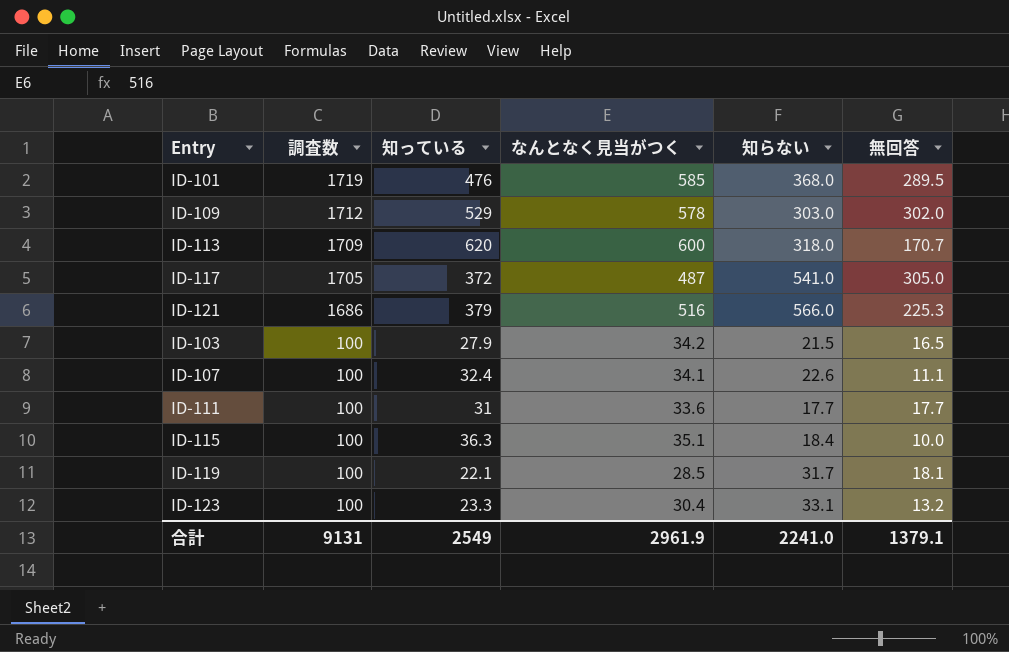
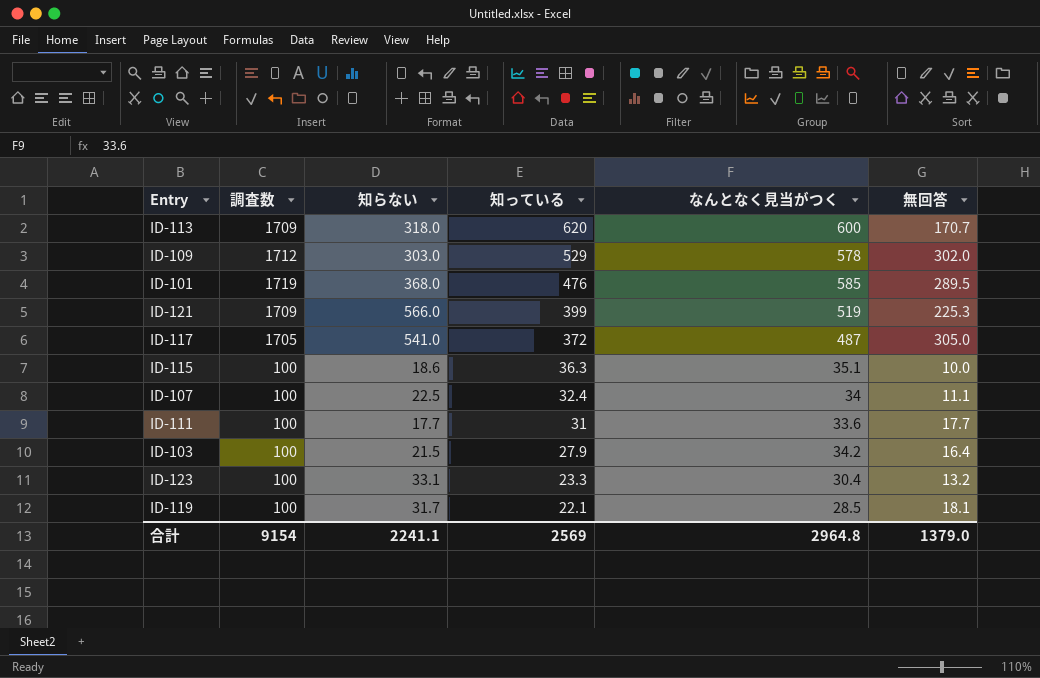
row order: 調査数 descending -> 知っている descending
column 知らない | position: 5 -> 3
ID-121 | 調査数: 1686 -> 1709
ID-121 | 知っている: 379 -> 399
ID-121 | なんとなく見当がつく: 516 -> 519
ID-115 | 知らない: 18.4 -> 18.6
ID-107 | 知らない: 22.6 -> 22.5
ID-107 | なんとなく見当がつく: 34.1 -> 34
ID-103 | 無回答: 16.5 -> 16.4
合計 | 調査数: 9131 -> 9154
合計 | 知らない: 2241.0 -> 2241.1
合計 | 知っている: 2549 -> 2569
合計 | なんとなく見当がつく: 2961.9 -> 2964.8
合計 | 無回答: 1379.1 -> 1379.0

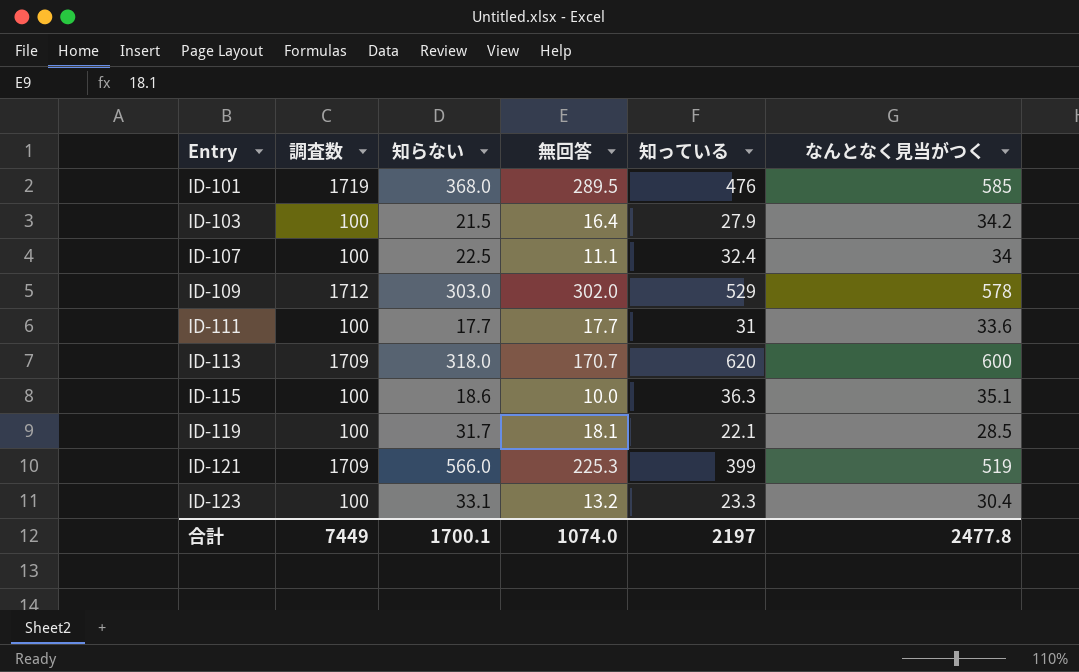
row order: 知っている descending -> Entry ascending
column 無回答 | position: 6 -> 4
row ID-117: 1705 | 541.0 | 372 | 487 | 305.0 -> none
合計 | 調査数: 9154 -> 7449
合計 | 知らない: 2241.1 -> 1700.1
合計 | 無回答: 1379.0 -> 1074.0
合計 | 知っている: 2569 -> 2197
合計 | なんとなく見当がつく: 2964.8 -> 2477.8

